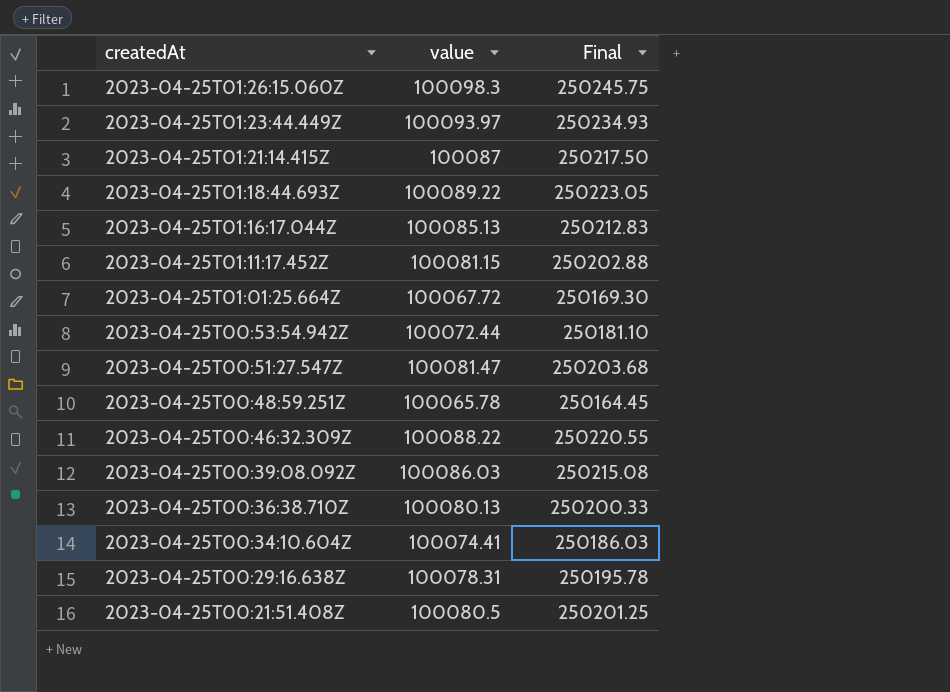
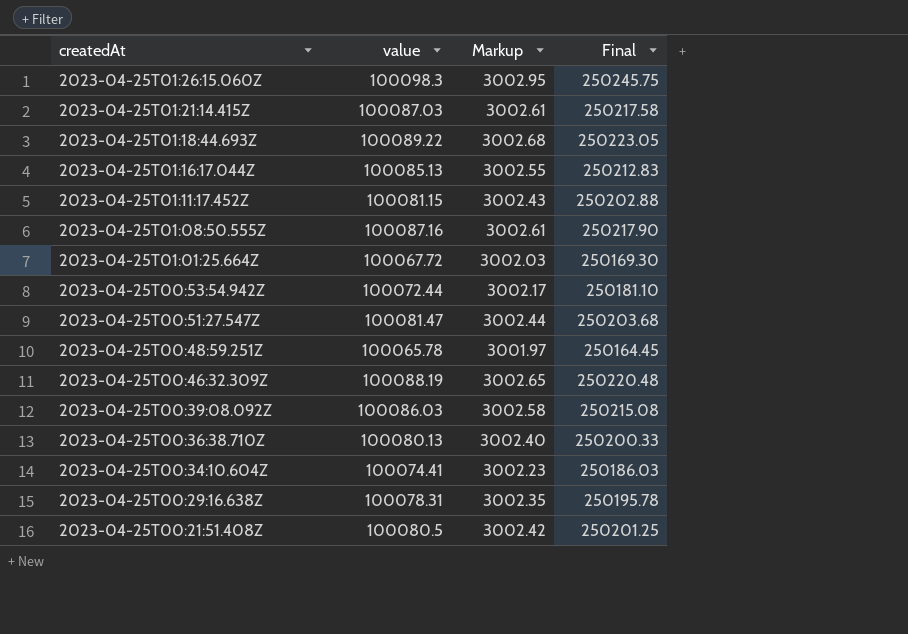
column Markup | formula: none -> [value] * 0.03
row 2023-04-25T01:23:44.449Z: 100093.97 | 250234.93 -> none
2023-04-25T01:21:14.415Z | value: 100087 -> 100087.03
2023-04-25T01:21:14.415Z | Final: 250217.50 -> 250217.58
row 2023-04-25T01:08:50.555Z: none -> 100087.16 | 3002.61 | 250217.90
2023-04-25T00:46:32.309Z | value: 100088.22 -> 100088.19
2023-04-25T00:46:32.309Z | Final: 250220.55 -> 250220.48

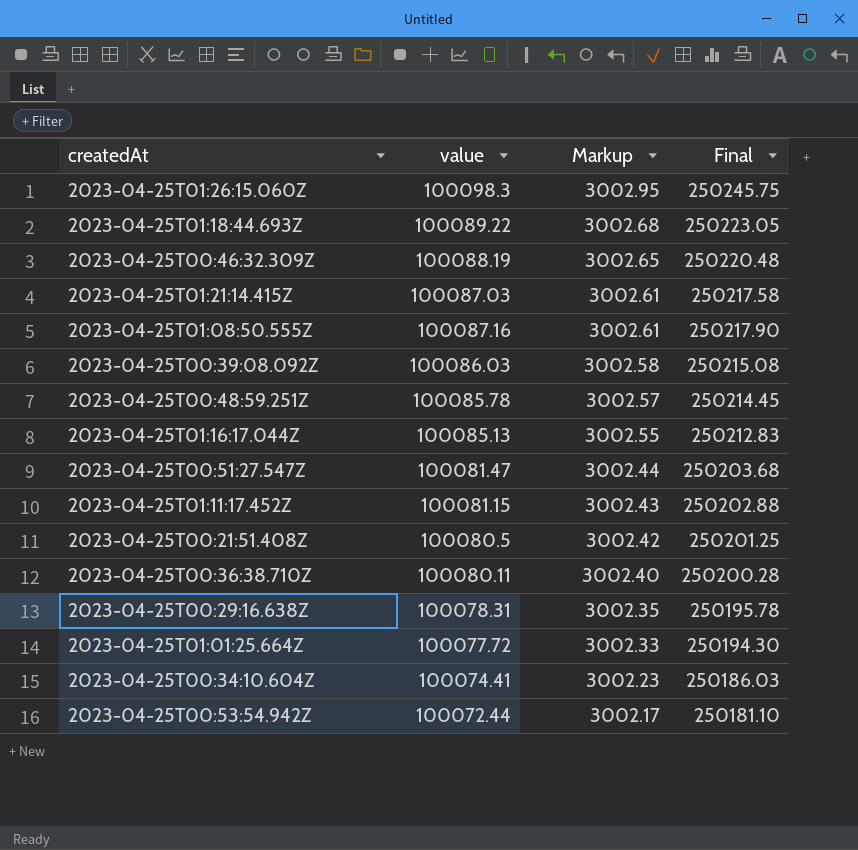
row order: createdAt descending -> Markup descending
2023-04-25T00:48:59.251Z | value: 100065.78 -> 100085.78
2023-04-25T00:48:59.251Z | Markup: 3001.97 -> 3002.57
2023-04-25T00:48:59.251Z | Final: 250164.45 -> 250214.45
2023-04-25T00:36:38.710Z | value: 100080.13 -> 100080.11
2023-04-25T00:36:38.710Z | Final: 250200.33 -> 250200.28
2023-04-25T01:01:25.664Z | value: 100067.72 -> 100077.72
2023-04-25T01:01:25.664Z | Markup: 3002.03 -> 3002.33
2023-04-25T01:01:25.664Z | Final: 250169.30 -> 250194.30

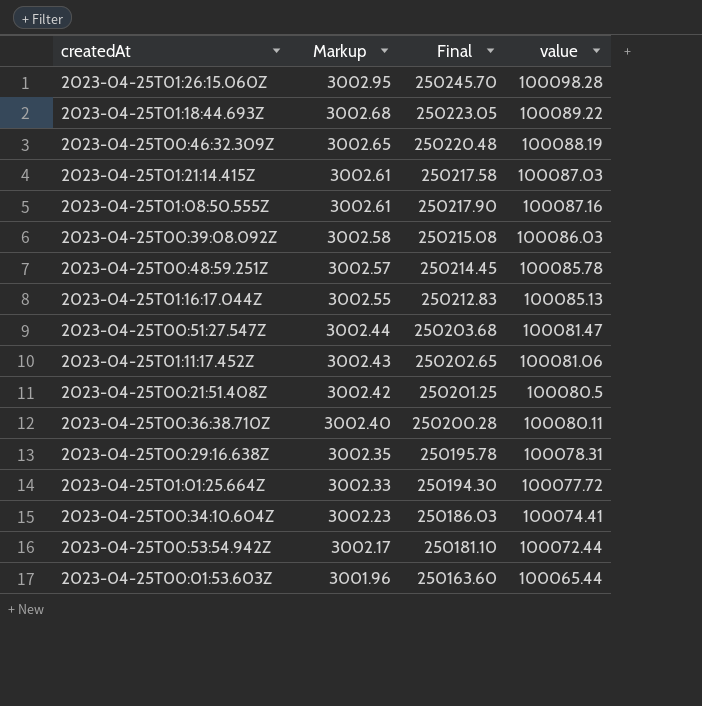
column value | position: 2 -> 4
2023-04-25T01:26:15.060Z | Final: 250245.75 -> 250245.70
2023-04-25T01:26:15.060Z | value: 100098.3 -> 100098.28
2023-04-25T01:11:17.452Z | Final: 250202.88 -> 250202.65
2023-04-25T01:11:17.452Z | value: 100081.15 -> 100081.06
row 2023-04-25T00:01:53.603Z: none -> 3001.96 | 250163.60 | 100065.44

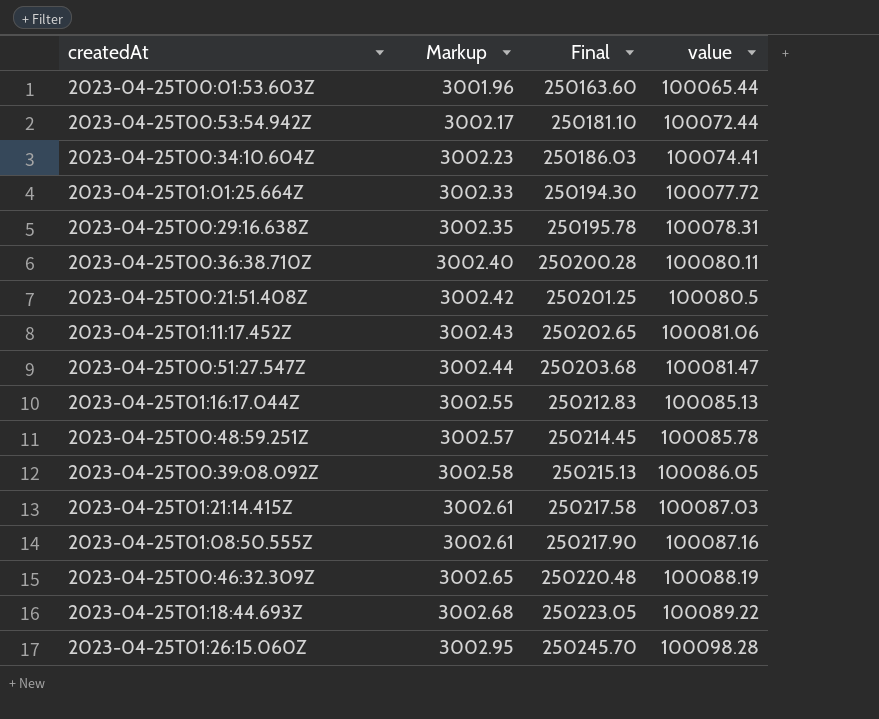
row order: Markup descending -> Markup ascending
2023-04-25T00:39:08.092Z | Final: 250215.08 -> 250215.13
2023-04-25T00:39:08.092Z | value: 100086.03 -> 100086.05

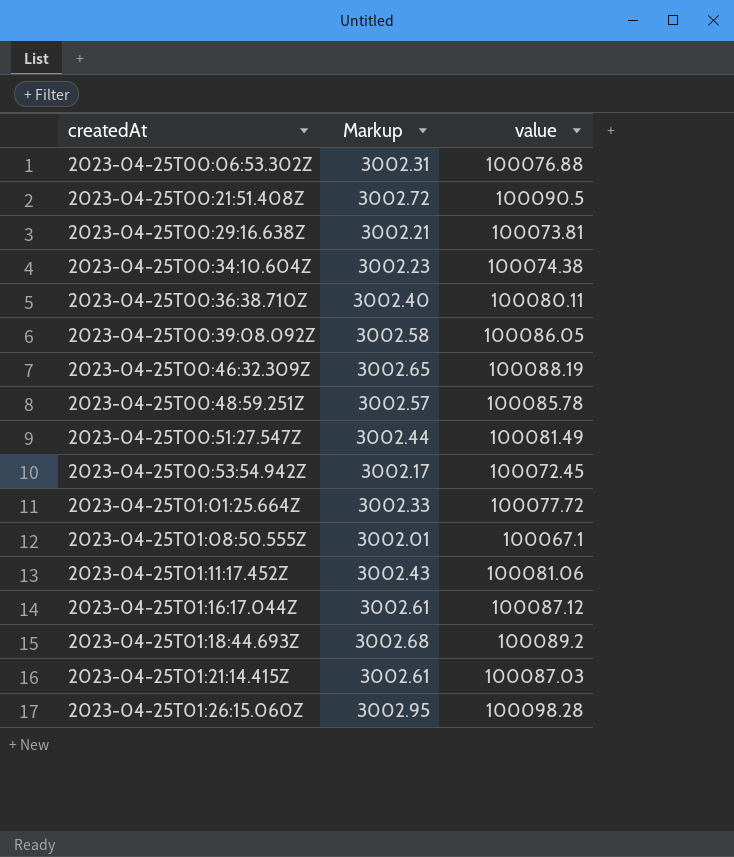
row order: Markup ascending -> createdAt ascending
column Final | formula: [value] * 2.5 -> none
row 2023-04-25T00:01:53.603Z: 3001.96 | 250163.60 | 100065.44 -> none
row 2023-04-25T00:06:53.302Z: none -> 3002.31 | 100076.88
2023-04-25T00:21:51.408Z | Markup: 3002.42 -> 3002.72
2023-04-25T00:21:51.408Z | value: 100080.5 -> 100090.5
2023-04-25T00:29:16.638Z | Markup: 3002.35 -> 3002.21
2023-04-25T00:29:16.638Z | value: 100078.31 -> 100073.81
2023-04-25T00:34:10.604Z | value: 100074.41 -> 100074.38
2023-04-25T00:51:27.547Z | value: 100081.47 -> 100081.49
2023-04-25T00:53:54.942Z | value: 100072.44 -> 100072.45
2023-04-25T01:08:50.555Z | Markup: 3002.61 -> 3002.01
2023-04-25T01:08:50.555Z | value: 100087.16 -> 100067.1
2023-04-25T01:16:17.044Z | Markup: 3002.55 -> 3002.61
2023-04-25T01:16:17.044Z | value: 100085.13 -> 100087.12
2023-04-25T01:18:44.693Z | value: 100089.22 -> 100089.2

